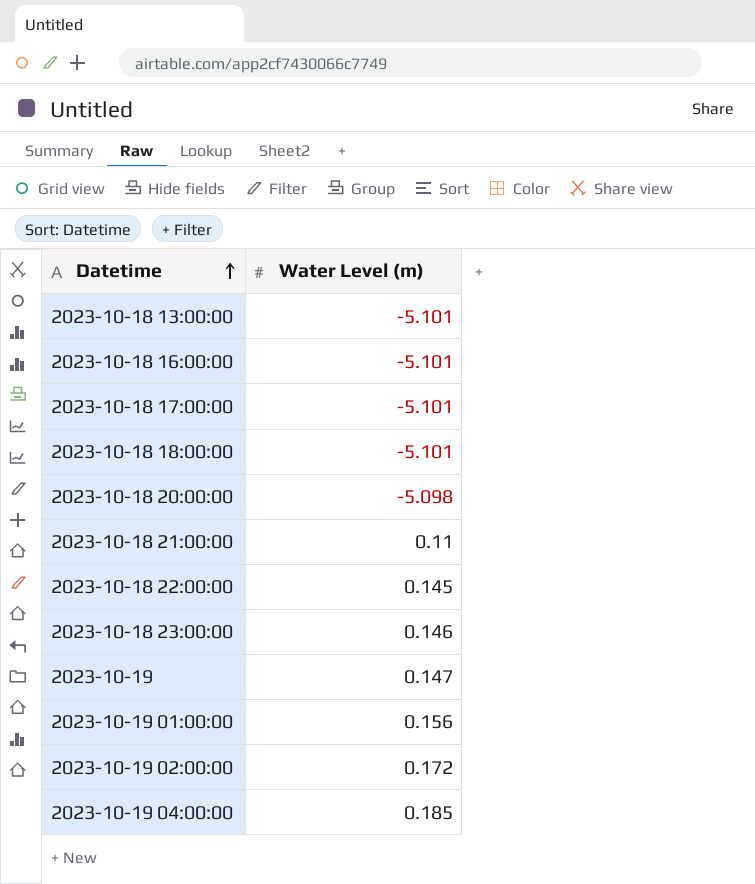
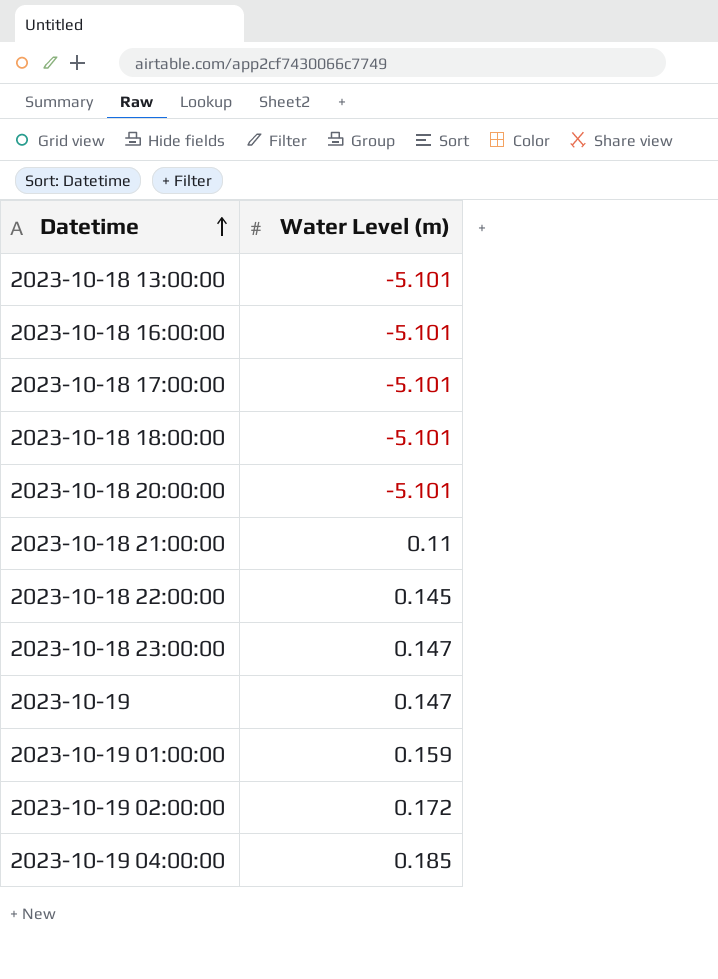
2023-10-18 20:00:00 | Water Level (m): -5.098 -> -5.101
2023-10-18 23:00:00 | Water Level (m): 0.146 -> 0.147
2023-10-19 01:00:00 | Water Level (m): 0.156 -> 0.159

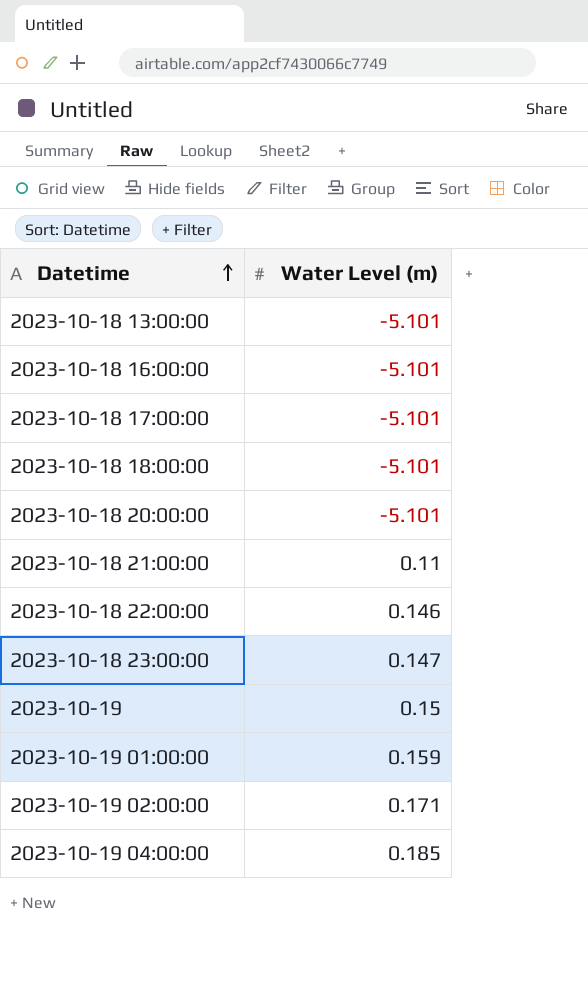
2023-10-18 22:00:00 | Water Level (m): 0.145 -> 0.146
2023-10-19 | Water Level (m): 0.147 -> 0.15
2023-10-19 02:00:00 | Water Level (m): 0.172 -> 0.171

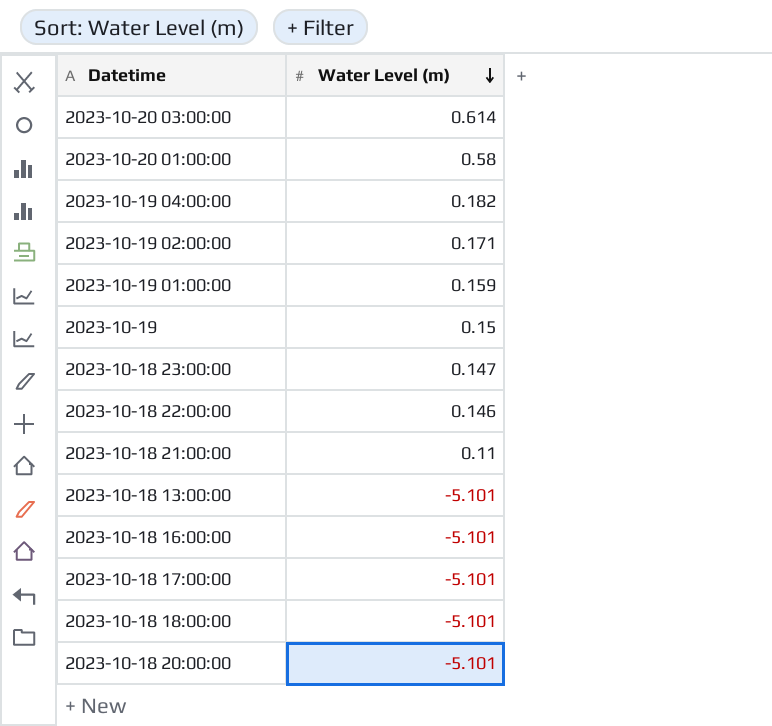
row order: Datetime ascending -> Water Level (m) descending
row 2023-10-20 03:00:00: none -> 0.614
row 2023-10-20 01:00:00: none -> 0.58
2023-10-19 04:00:00 | Water Level (m): 0.185 -> 0.182

